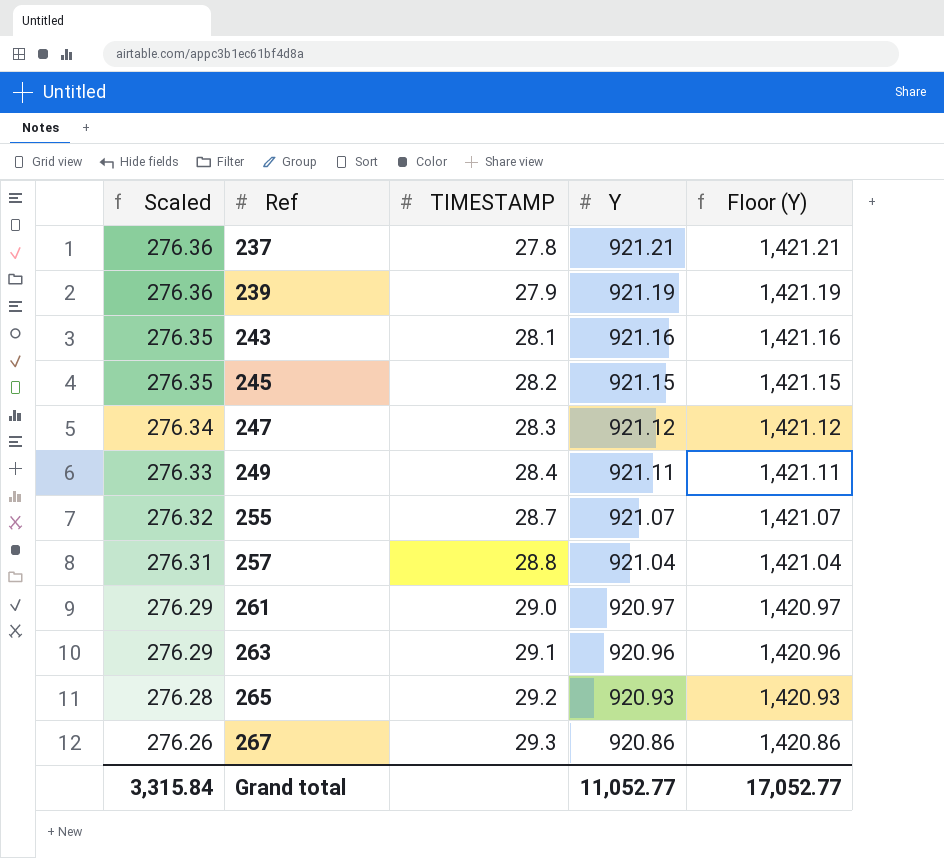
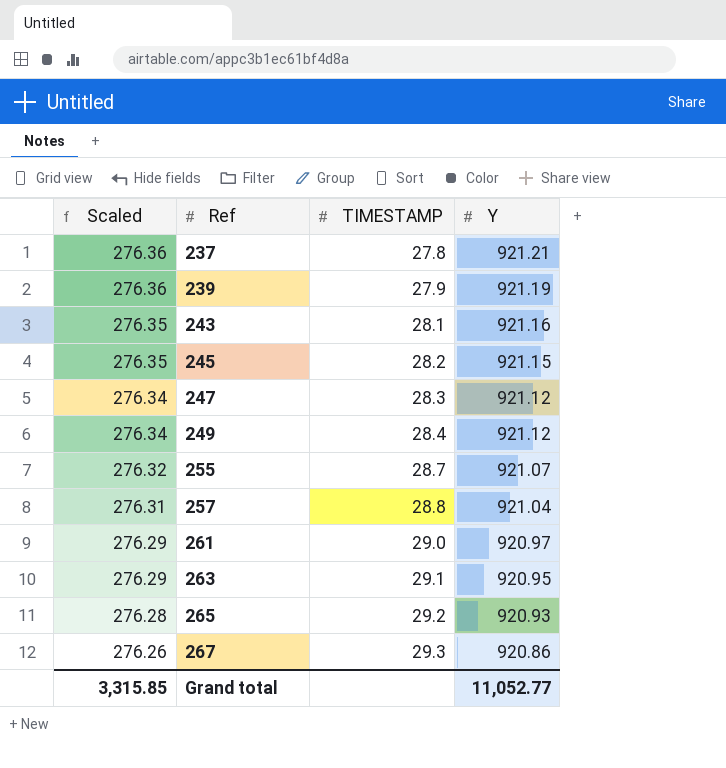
column Floor (Y) | formula: [Y] + 500 -> none
249 | Scaled: 276.33 -> 276.34
249 | Y: 921.11 -> 921.12
263 | Y: 920.96 -> 920.95
Grand total | Scaled: 3,315.84 -> 3,315.85

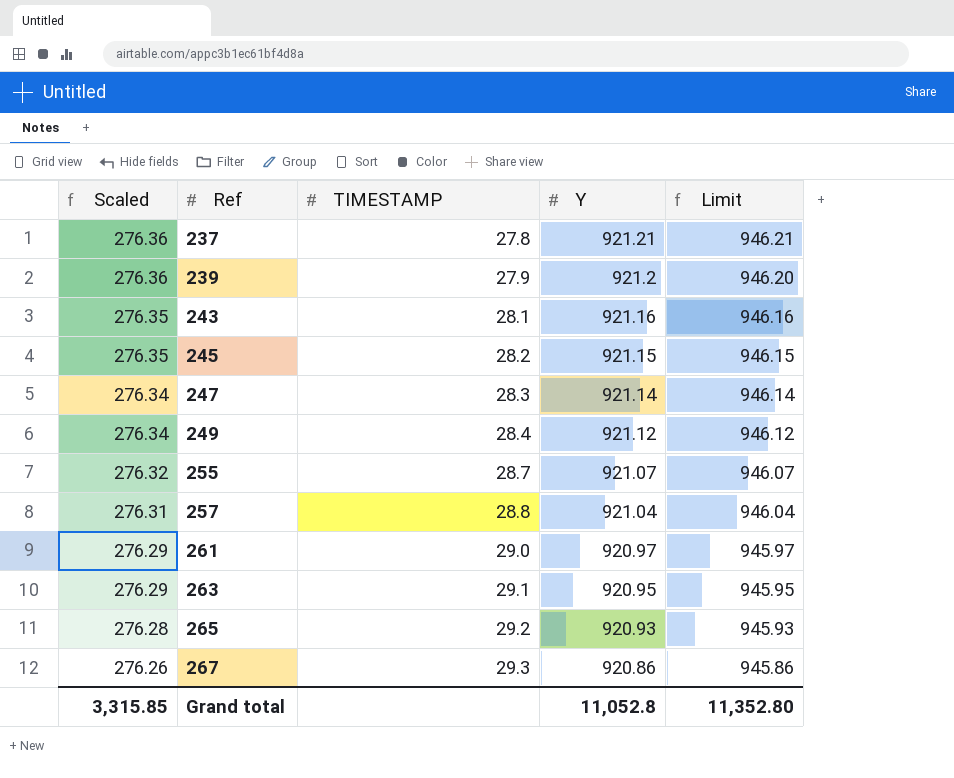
column Limit | formula: none -> [Y] + 25
239 | Y: 921.19 -> 921.2
247 | Y: 921.12 -> 921.14
Grand total | Y: 11,052.77 -> 11,052.8

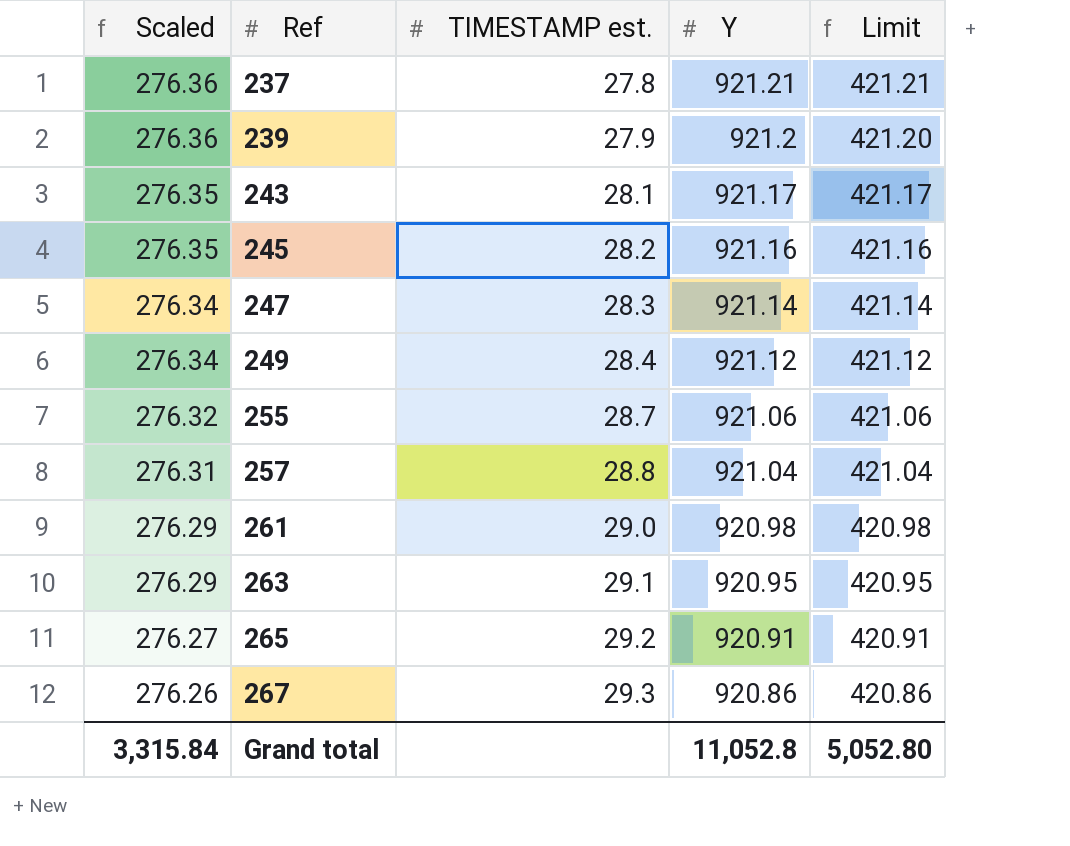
column name: TIMESTAMP -> TIMESTAMP est.
column Limit | formula: [Y] + 25 -> [Y] - 500
243 | Y: 921.16 -> 921.17
245 | Y: 921.15 -> 921.16
255 | Y: 921.07 -> 921.06
261 | Y: 920.97 -> 920.98
265 | Scaled: 276.28 -> 276.27
265 | Y: 920.93 -> 920.91
Grand total | Scaled: 3,315.85 -> 3,315.84
Grand total | Limit: 11,352.80 -> 5,052.80

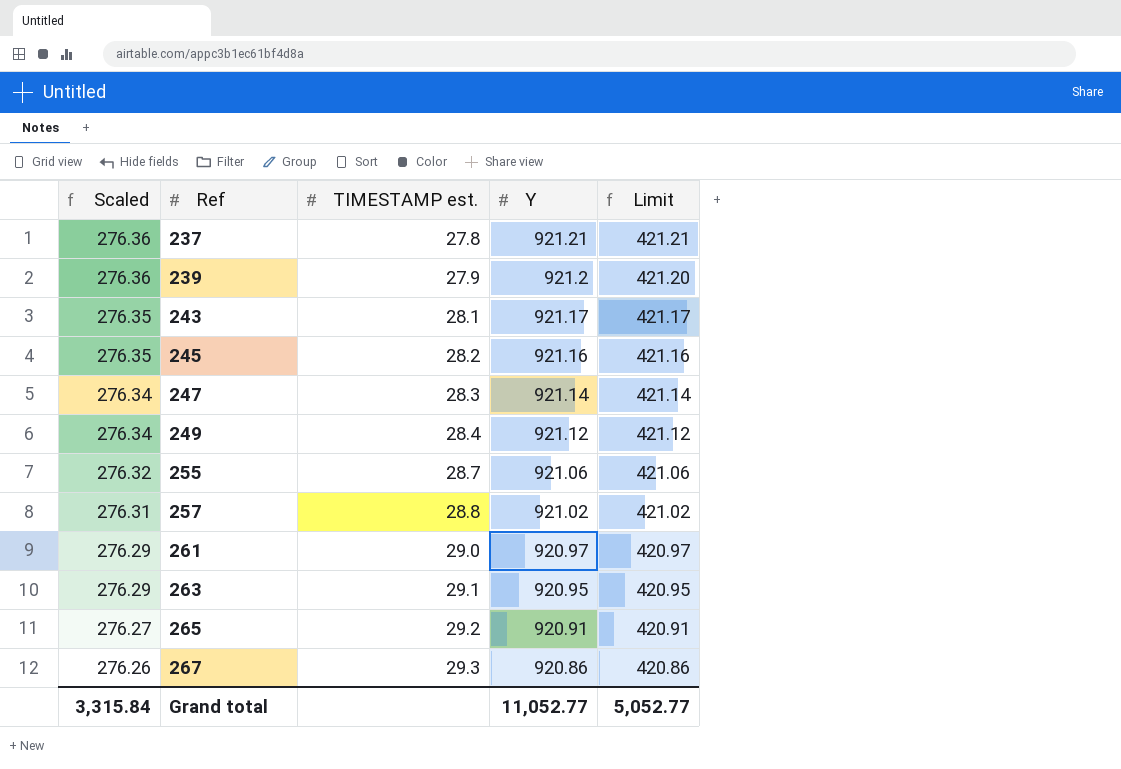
257 | Y: 921.04 -> 921.02
257 | Limit: 421.04 -> 421.02
261 | Y: 920.98 -> 920.97
261 | Limit: 420.98 -> 420.97
Grand total | Y: 11,052.8 -> 11,052.77
Grand total | Limit: 5,052.80 -> 5,052.77

